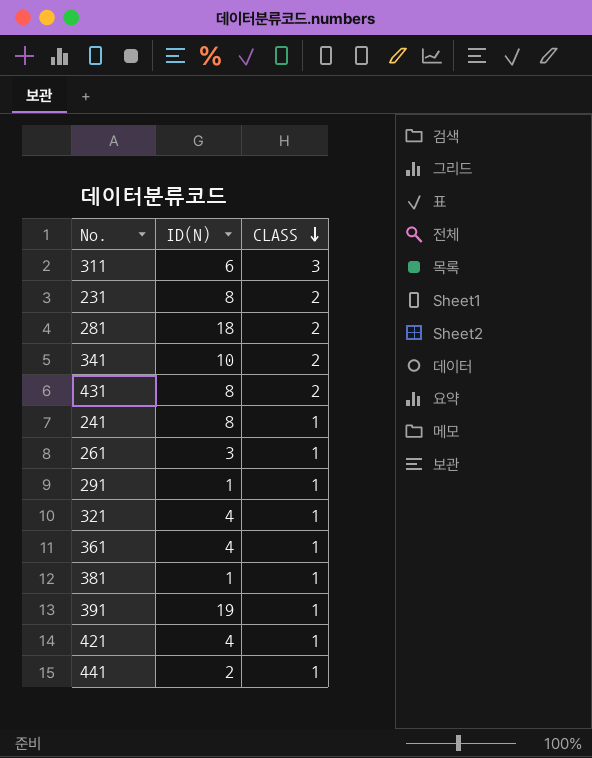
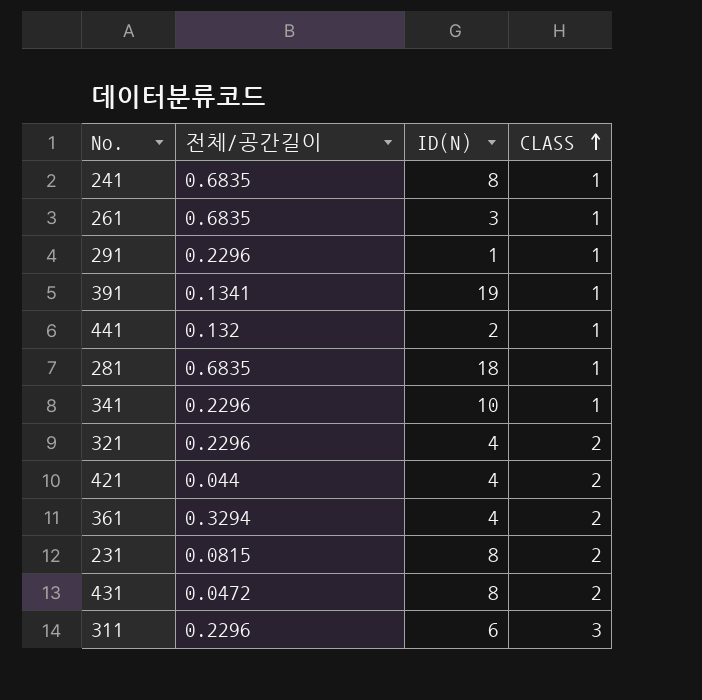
row order: CLASS descending -> CLASS ascending
column 전체/공간길이 | position: none -> 2
row 381: 1 | 1 -> none
281 | CLASS: 2 -> 1
341 | CLASS: 2 -> 1
321 | CLASS: 1 -> 2
421 | CLASS: 1 -> 2
361 | CLASS: 1 -> 2

